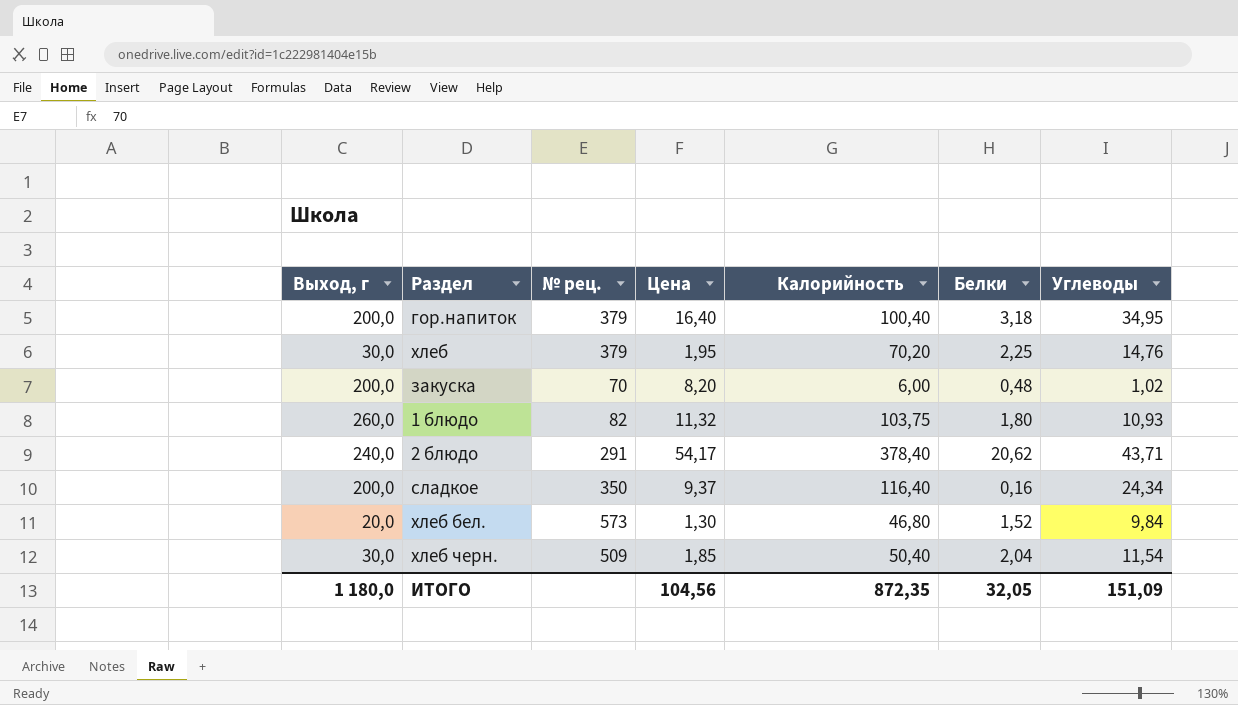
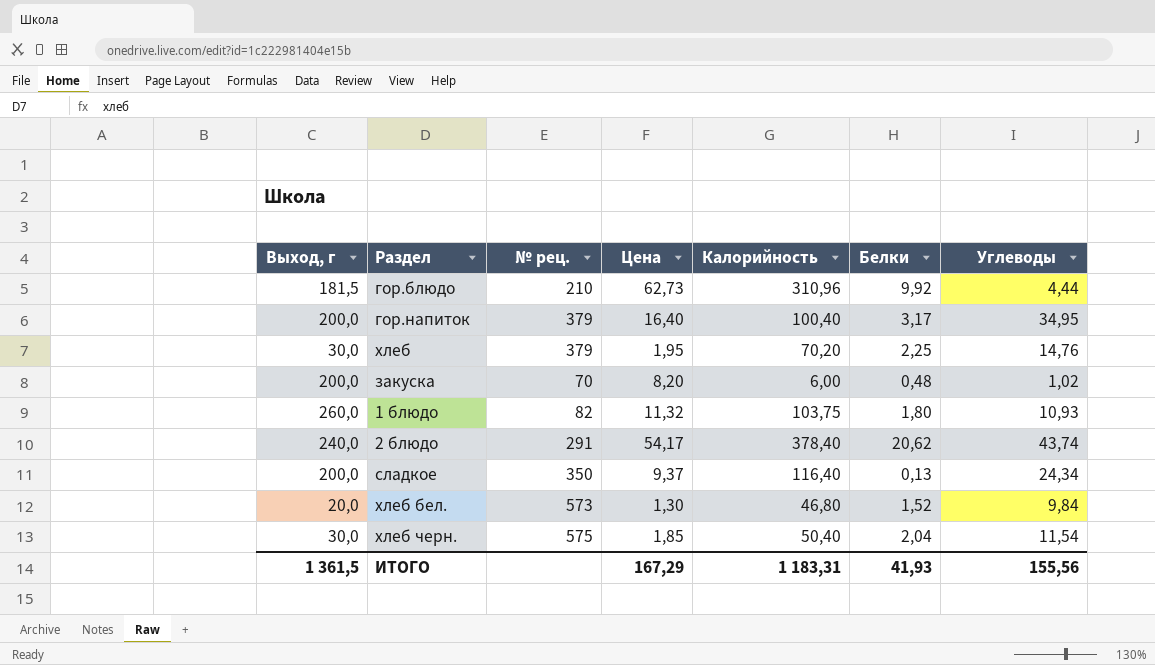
row гор.блюдо: none -> 181,5 | 210 | 62,73 | 310,96 | 9,92 | 4,44
гор.напиток | Белки: 3,18 -> 3,17
2 блюдо | Углеводы: 43,71 -> 43,74
сладкое | Белки: 0,16 -> 0,13
хлеб черн. | № рец.: 509 -> 575
ИТОГО | Выход, г: 1 180,0 -> 1 361,5
ИТОГО | Цена: 104,56 -> 167,29
ИТОГО | Калорийность: 872,35 -> 1 183,31
ИТОГО | Белки: 32,05 -> 41,93
ИТОГО | Углеводы: 151,09 -> 155,56

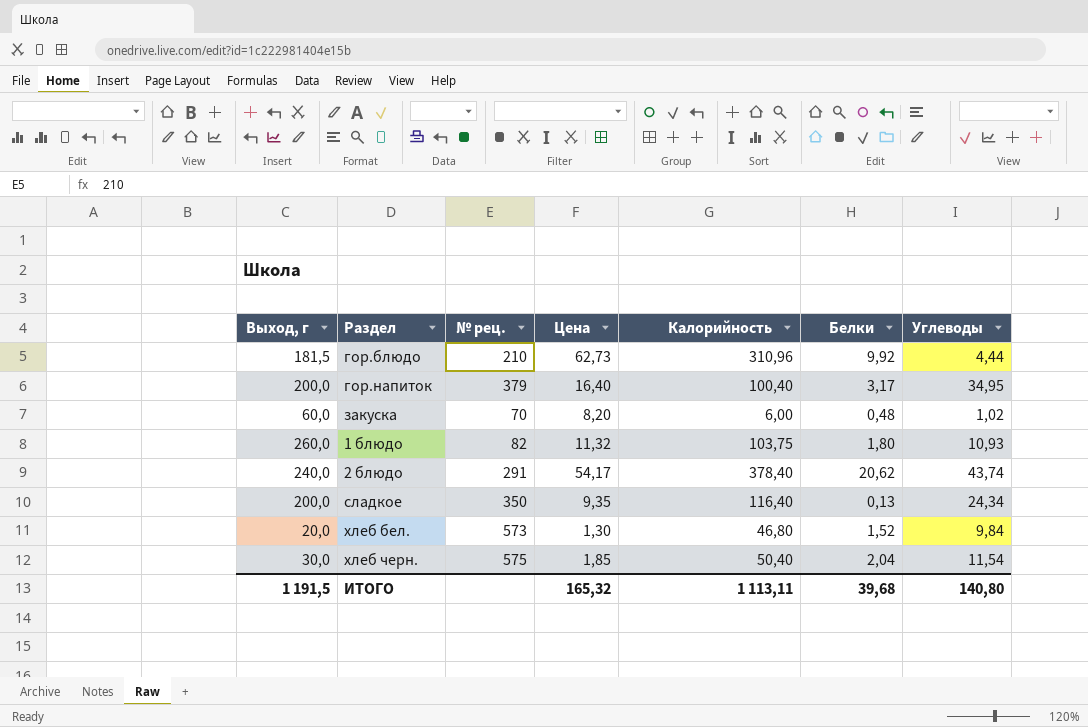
row хлеб: 30,0 | 379 | 1,95 | 70,20 | 2,25 | 14,76 -> none
закуска | Выход, г: 200,0 -> 60,0
сладкое | Цена: 9,37 -> 9,35
ИТОГО | Выход, г: 1 361,5 -> 1 191,5
ИТОГО | Цена: 167,29 -> 165,32
ИТОГО | Калорийность: 1 183,31 -> 1 113,11
ИТОГО | Белки: 41,93 -> 39,68
ИТОГО | Углеводы: 155,56 -> 140,80

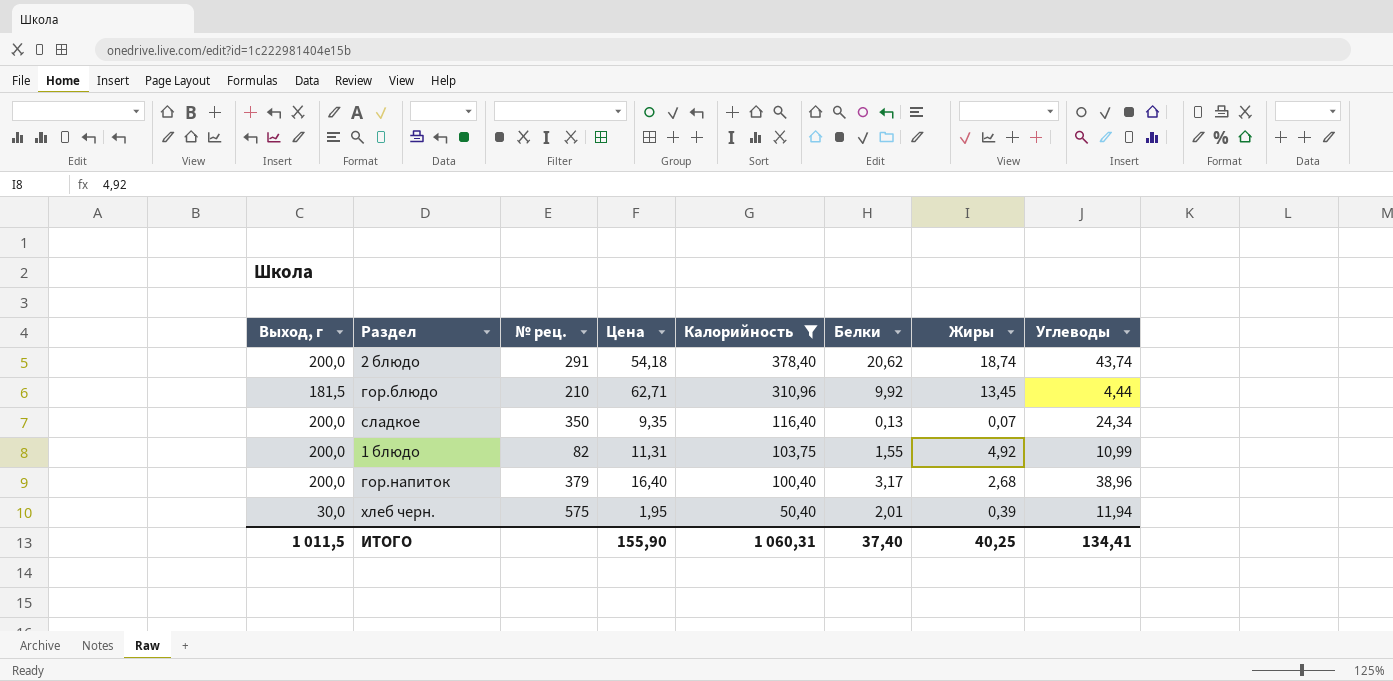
filter: none -> Калорийность >= 50,40
row order: none -> Калорийность descending
column Жиры | position: none -> 7
2 блюдо | Выход, г: 240,0 -> 200,0
2 блюдо | Цена: 54,17 -> 54,18
гор.блюдо | Цена: 62,73 -> 62,71
1 блюдо | Выход, г: 260,0 -> 200,0
1 блюдо | Цена: 11,32 -> 11,31
1 блюдо | Белки: 1,80 -> 1,55
1 блюдо | Углеводы: 10,93 -> 10,99
гор.напиток | Углеводы: 34,95 -> 38,96
хлеб черн. | Цена: 1,85 -> 1,95
хлеб черн. | Белки: 2,04 -> 2,01
хлеб черн. | Углеводы: 11,54 -> 11,94
ИТОГО | Выход, г: 1 191,5 -> 1 011,5
ИТОГО | Цена: 165,32 -> 155,90
ИТОГО | Калорийность: 1 113,11 -> 1 060,31
ИТОГО | Белки: 39,68 -> 37,40
ИТОГО | Углеводы: 140,80 -> 134,41

